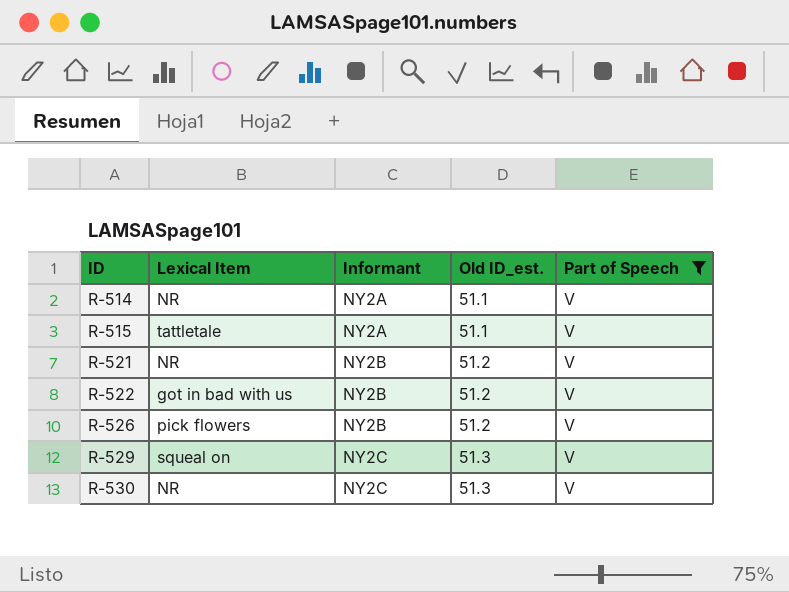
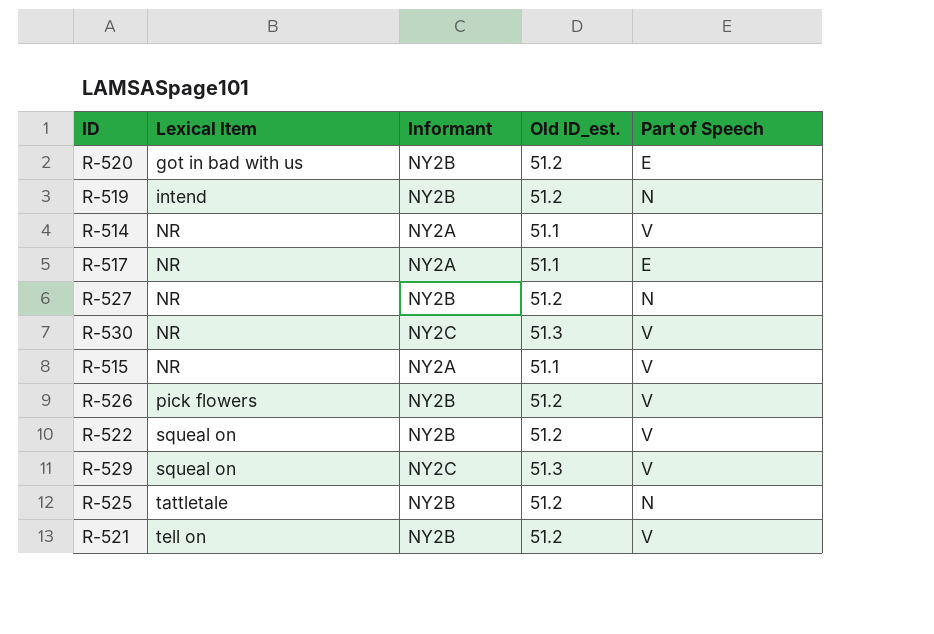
filter: Part of Speech = V -> none
row order: ID ascending -> Lexical Item ascending
R-515 | Lexical Item: tattletale -> NR
R-522 | Lexical Item: got in bad with us -> squeal on
R-521 | Lexical Item: NR -> tell on

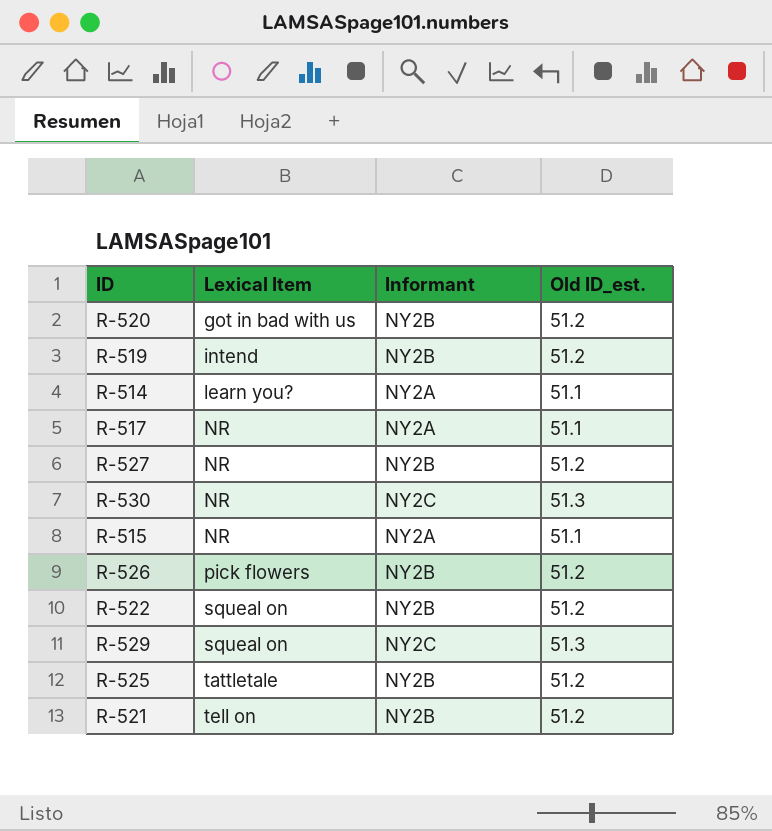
column Part of Speech | position: 5 -> none
R-514 | Lexical Item: NR -> learn you?

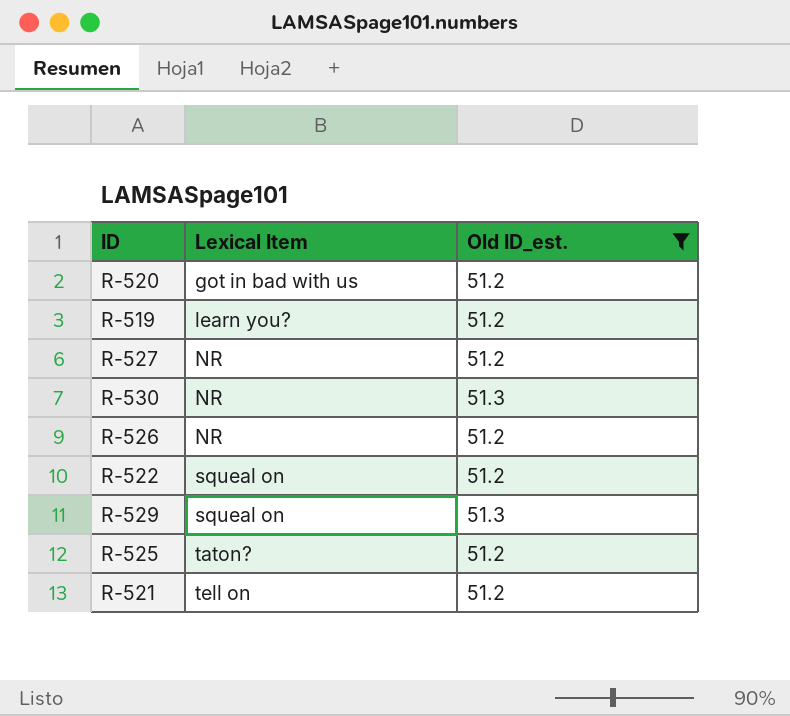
filter: none -> Old ID_est. != 51.1
column Informant | position: 3 -> none
R-519 | Lexical Item: intend -> learn you?
R-526 | Lexical Item: pick flowers -> NR
R-525 | Lexical Item: tattletale -> taton?

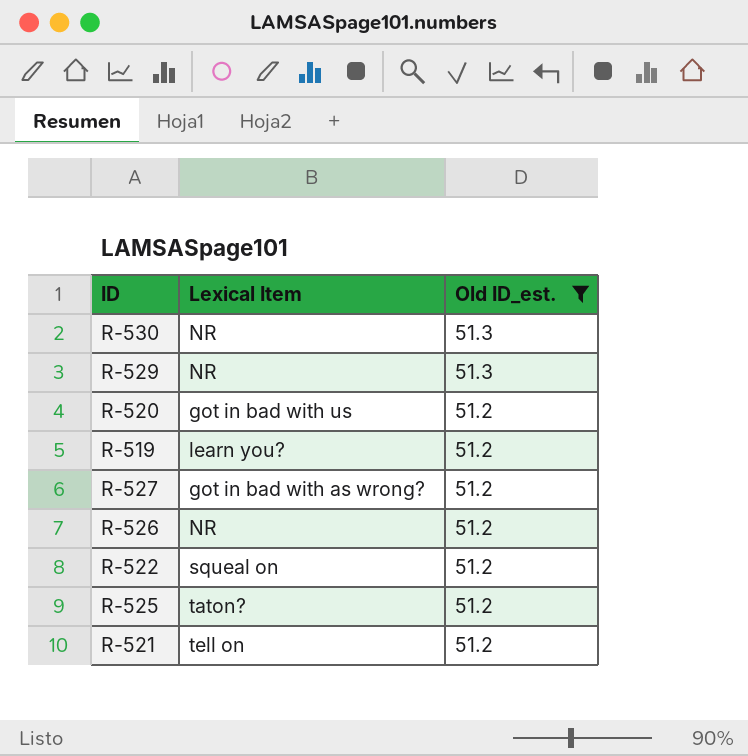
row order: Lexical Item ascending -> Old ID_est. descending
R-529 | Lexical Item: squeal on -> NR
R-527 | Lexical Item: NR -> got in bad with as wrong?

